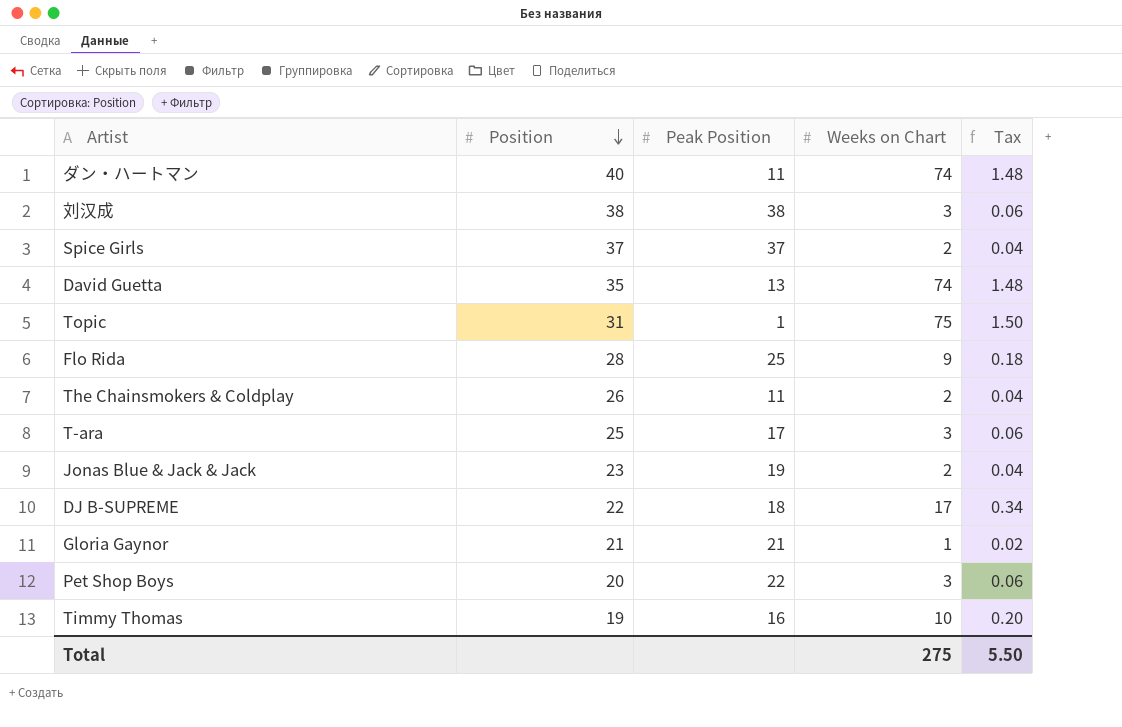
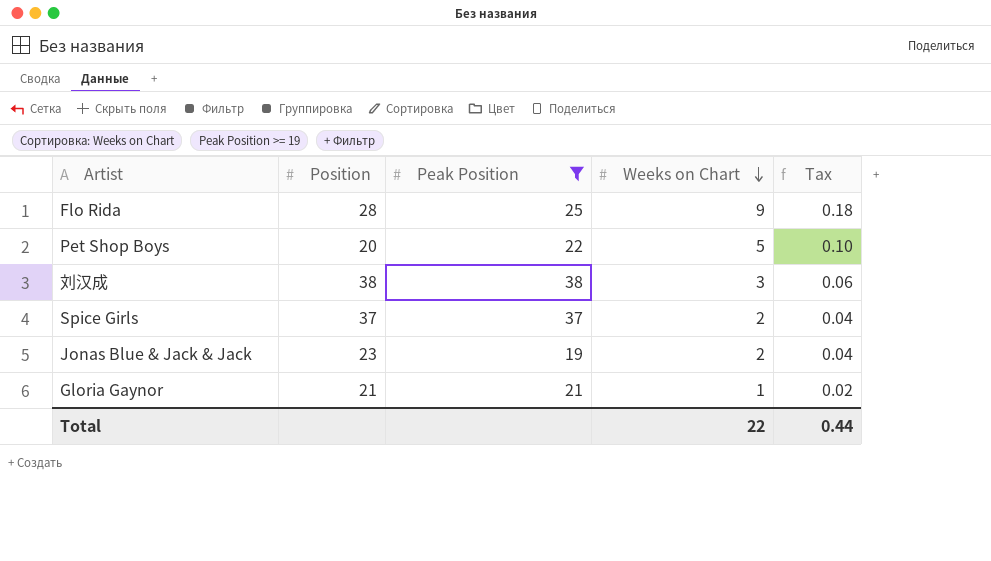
filter: none -> Peak Position >= 19
row order: Position descending -> Weeks on Chart descending
Pet Shop Boys | Weeks on Chart: 3 -> 5
Pet Shop Boys | Tax: 0.06 -> 0.10
Total | Weeks on Chart: 275 -> 22
Total | Tax: 5.50 -> 0.44

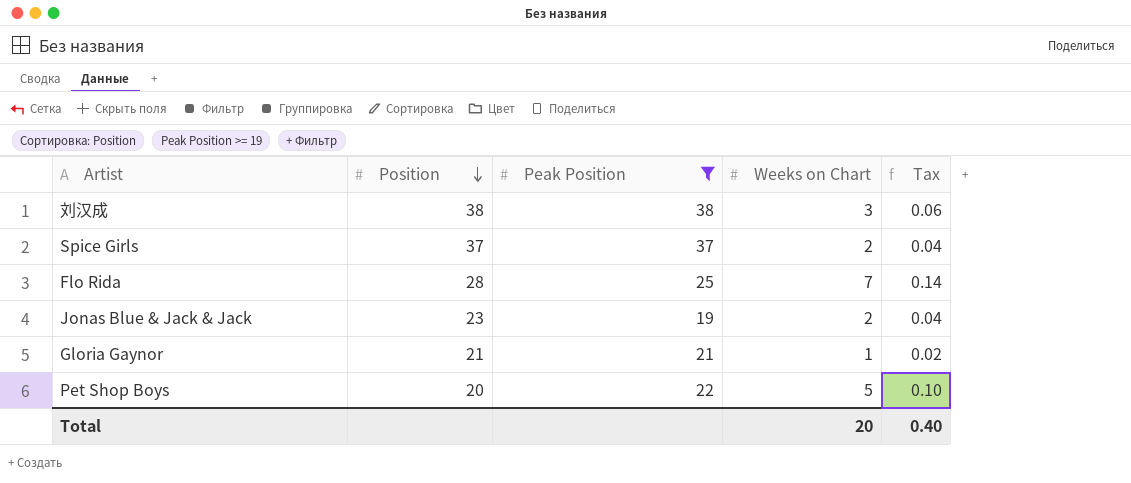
row order: Weeks on Chart descending -> Position descending
Flo Rida | Weeks on Chart: 9 -> 7
Flo Rida | Tax: 0.18 -> 0.14
Total | Weeks on Chart: 22 -> 20
Total | Tax: 0.44 -> 0.40

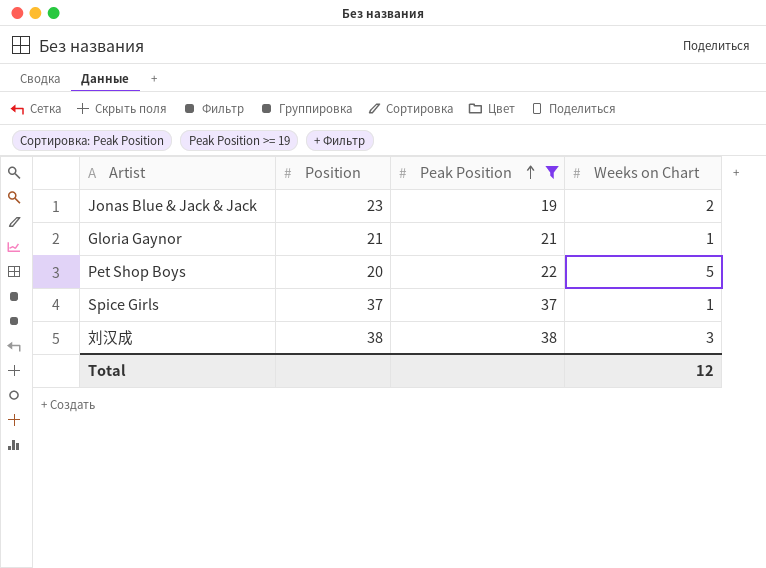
row order: Position descending -> Peak Position ascending
column Tax | formula: [Weeks on Chart] * 0.02 -> none
row Flo Rida: 28 | 25 | 7 | 0.14 -> none
Spice Girls | Weeks on Chart: 2 -> 1
Total | Weeks on Chart: 20 -> 12

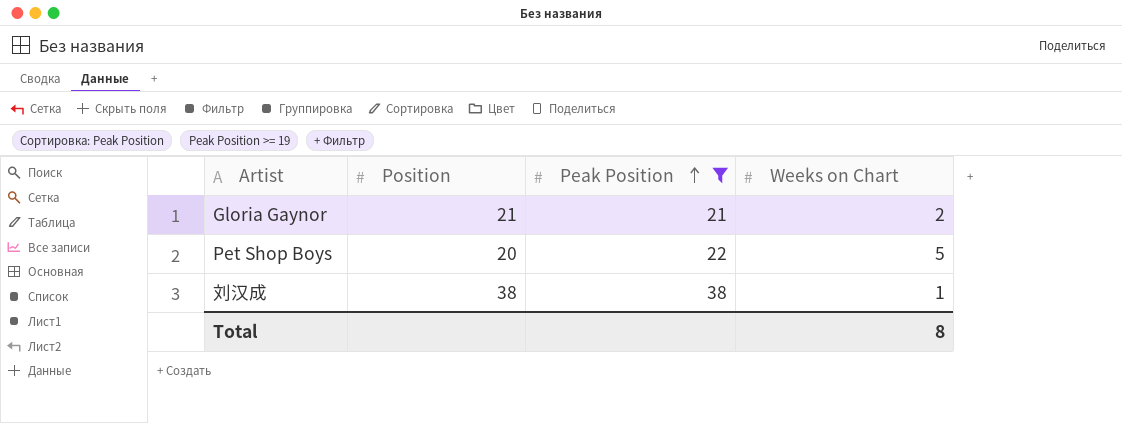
row Jonas Blue & Jack & Jack: 23 | 19 | 2 -> none
row Spice Girls: 37 | 37 | 1 -> none
Gloria Gaynor | Weeks on Chart: 1 -> 2
刘汉成 | Weeks on Chart: 3 -> 1
Total | Weeks on Chart: 12 -> 8

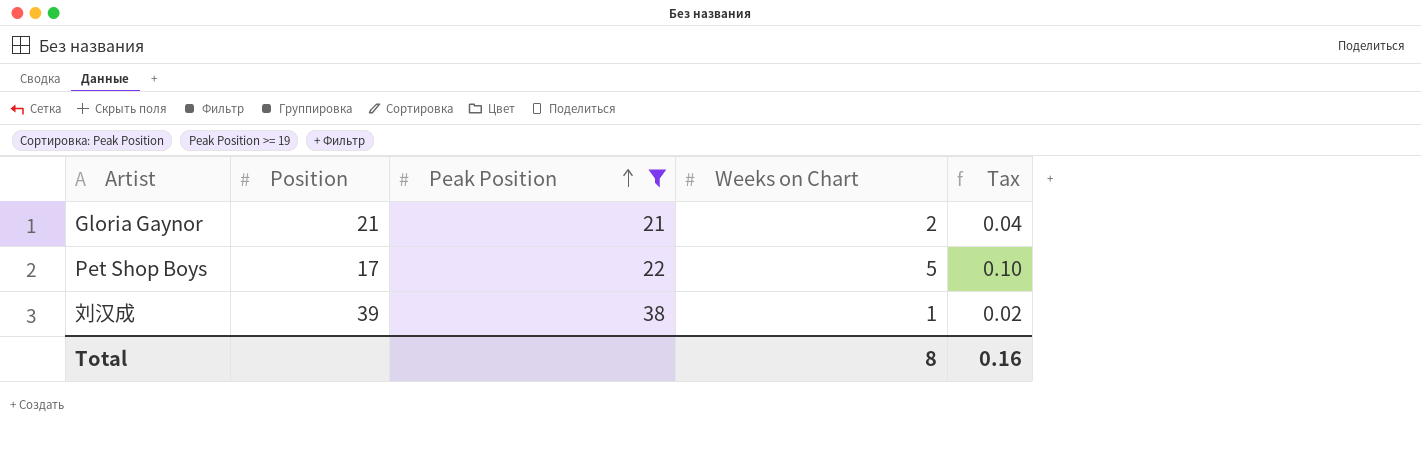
column Tax | formula: none -> [Weeks on Chart] * 0.02
Pet Shop Boys | Position: 20 -> 17
刘汉成 | Position: 38 -> 39

